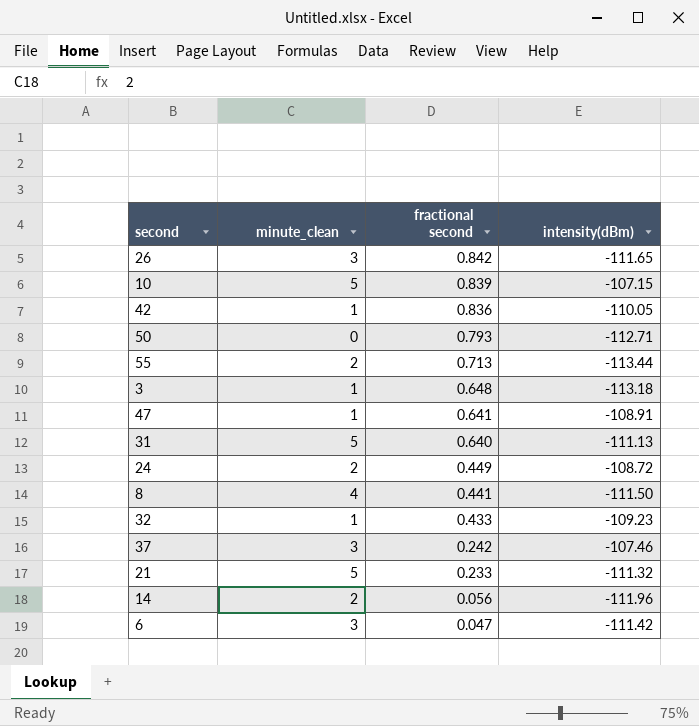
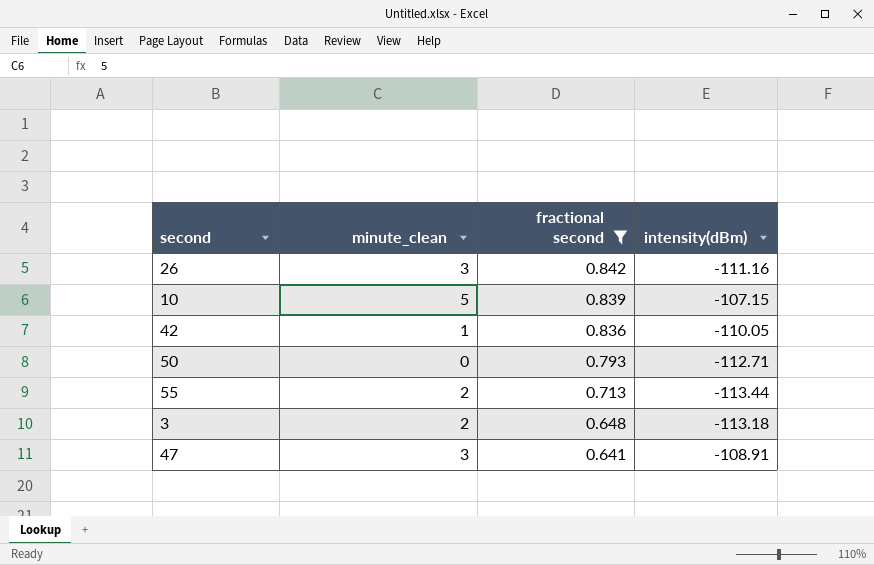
filter: none -> fractional second >= 0.641
26 | intensity(dBm): -111.65 -> -111.16
3 | minute_clean: 1 -> 2
47 | minute_clean: 1 -> 3

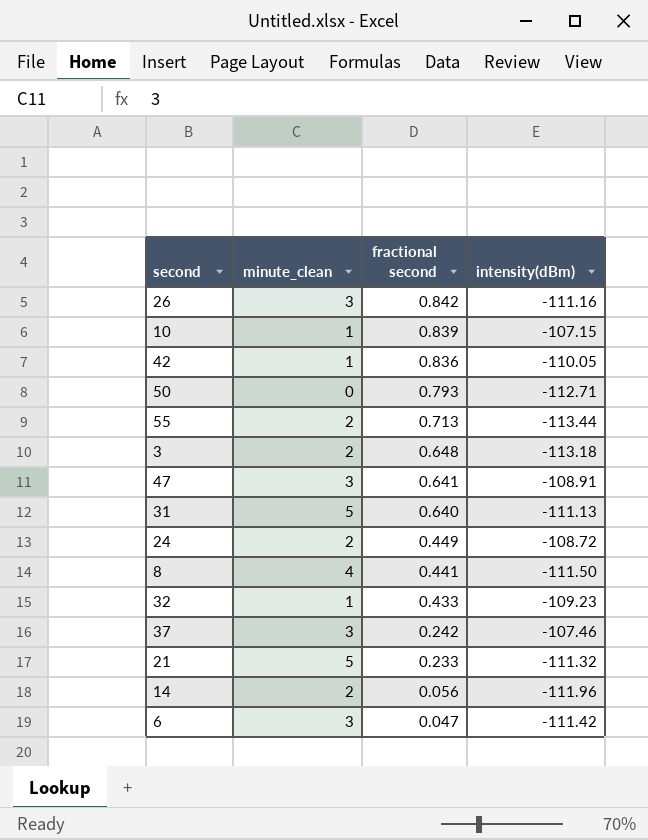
filter: fractional second >= 0.641 -> none
10 | minute_clean: 5 -> 1

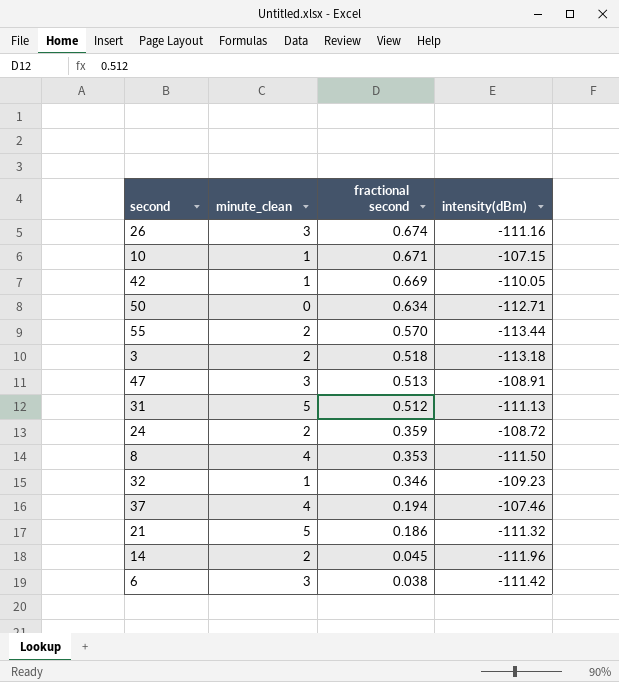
26 | fractional second: 0.842 -> 0.674
10 | fractional second: 0.839 -> 0.671
42 | fractional second: 0.836 -> 0.669
50 | fractional second: 0.793 -> 0.634
55 | fractional second: 0.713 -> 0.570
3 | fractional second: 0.648 -> 0.518
47 | fractional second: 0.641 -> 0.513
31 | fractional second: 0.640 -> 0.512
24 | fractional second: 0.449 -> 0.359
8 | fractional second: 0.441 -> 0.353
32 | fractional second: 0.433 -> 0.346
37 | minute_clean: 3 -> 4
37 | fractional second: 0.242 -> 0.194
21 | fractional second: 0.233 -> 0.186
14 | fractional second: 0.056 -> 0.045
6 | fractional second: 0.047 -> 0.038

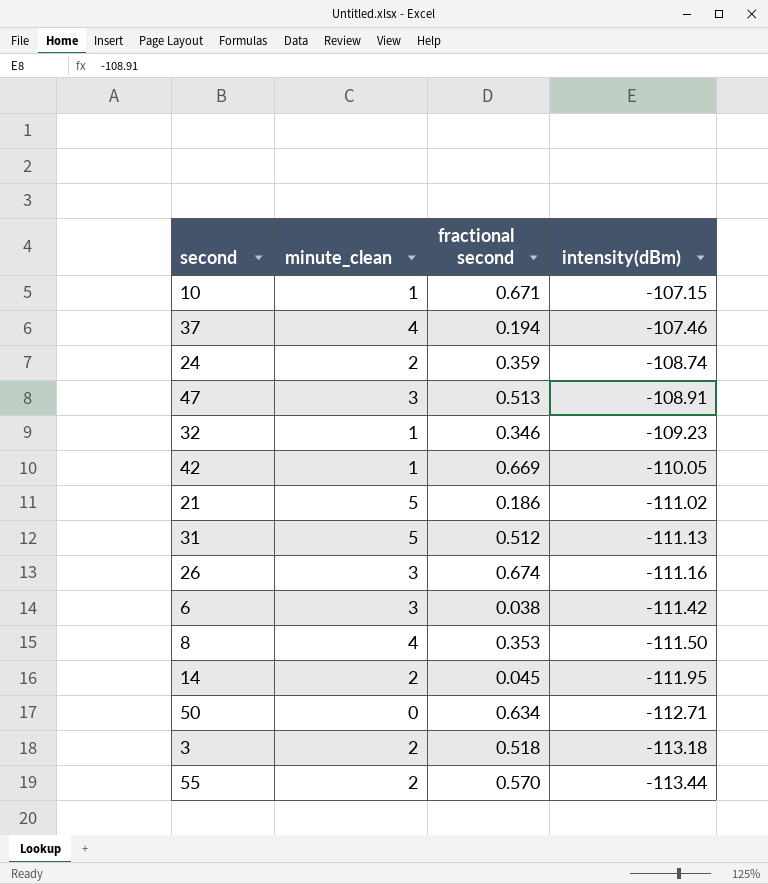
row order: fractional second descending -> intensity(dBm) descending
24 | intensity(dBm): -108.72 -> -108.74
21 | intensity(dBm): -111.32 -> -111.02
14 | intensity(dBm): -111.96 -> -111.95

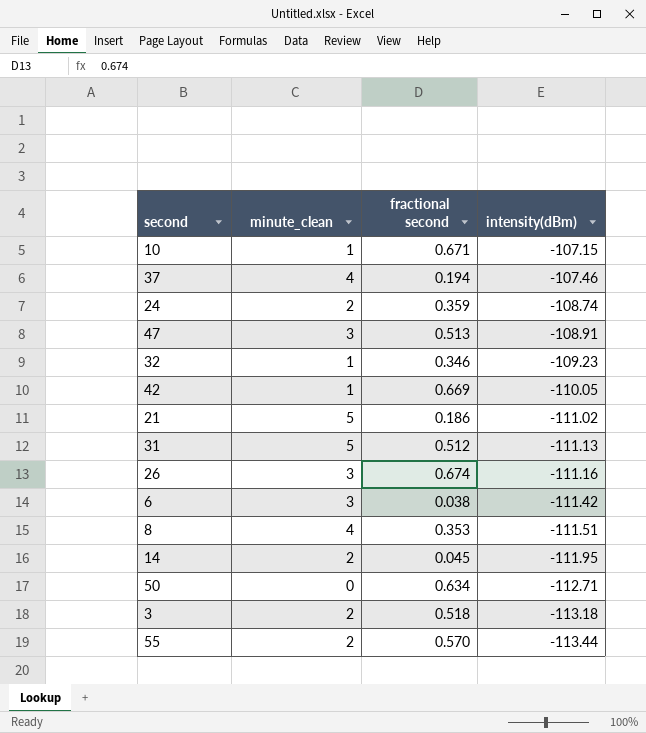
8 | intensity(dBm): -111.50 -> -111.51

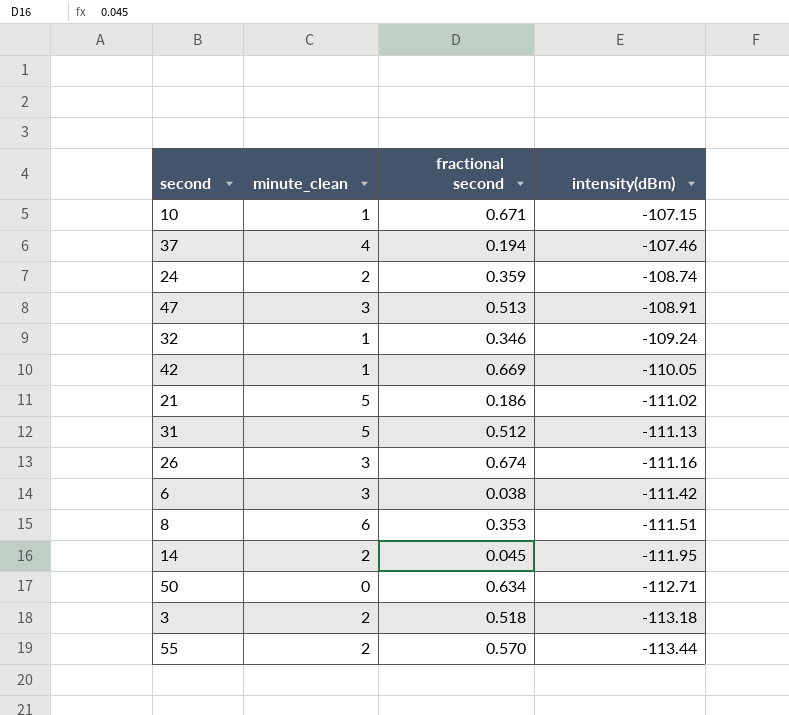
32 | intensity(dBm): -109.23 -> -109.24
8 | minute_clean: 4 -> 6

